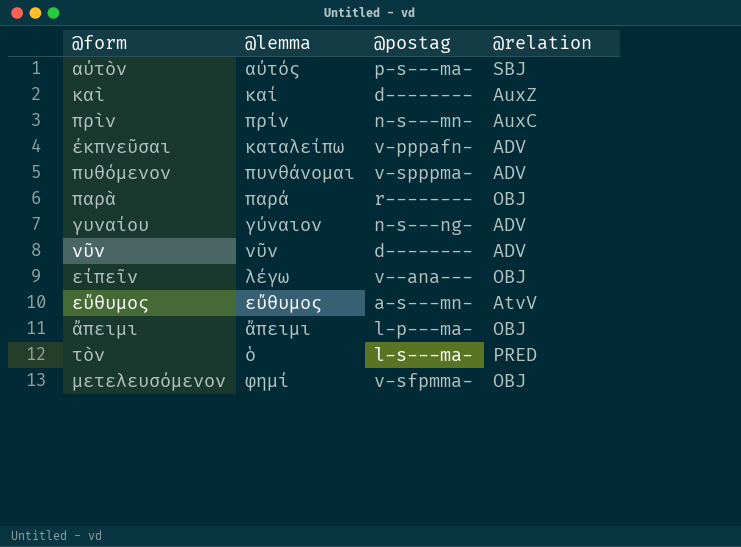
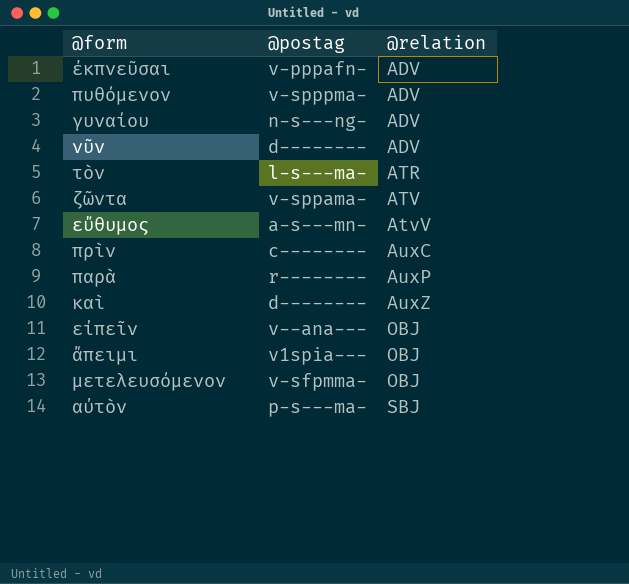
row order: none -> @relation ascending
column @lemma | position: 2 -> none
τὸν | @relation: PRED -> ATR
row ζῶντα: none -> v-sppama- | ATV
πρὶν | @postag: n-s---mn- -> c--------
παρὰ | @relation: OBJ -> AuxP
ἄπειμι | @postag: l-p---ma- -> v1spia---

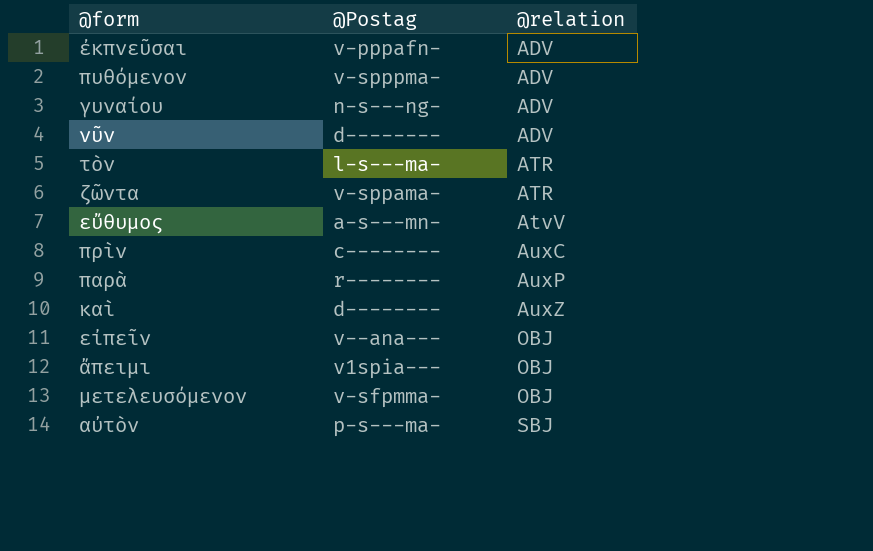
column name: @postag -> @Postag
ζῶντα | @relation: ATV -> ATR

